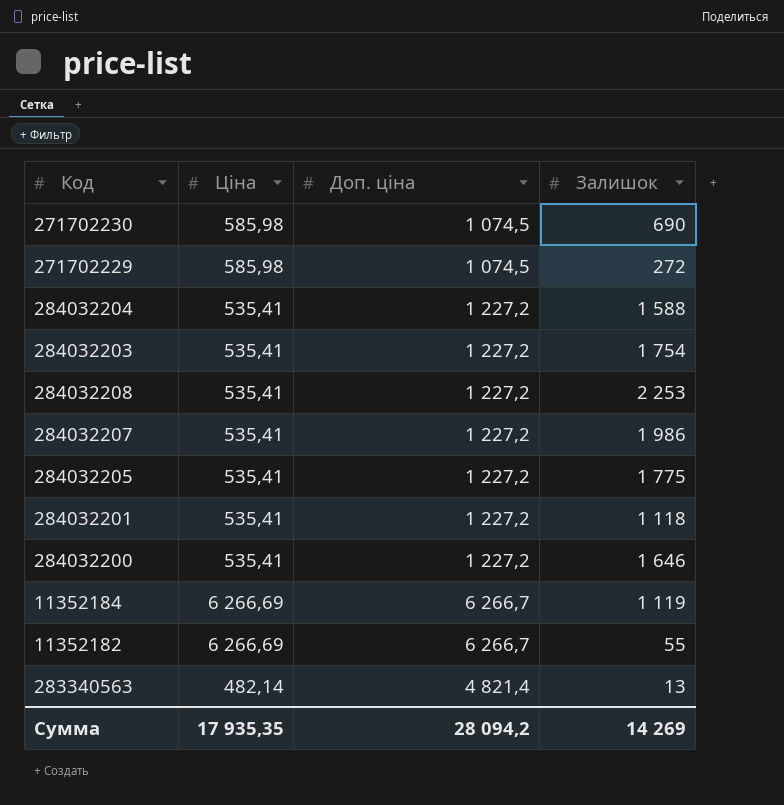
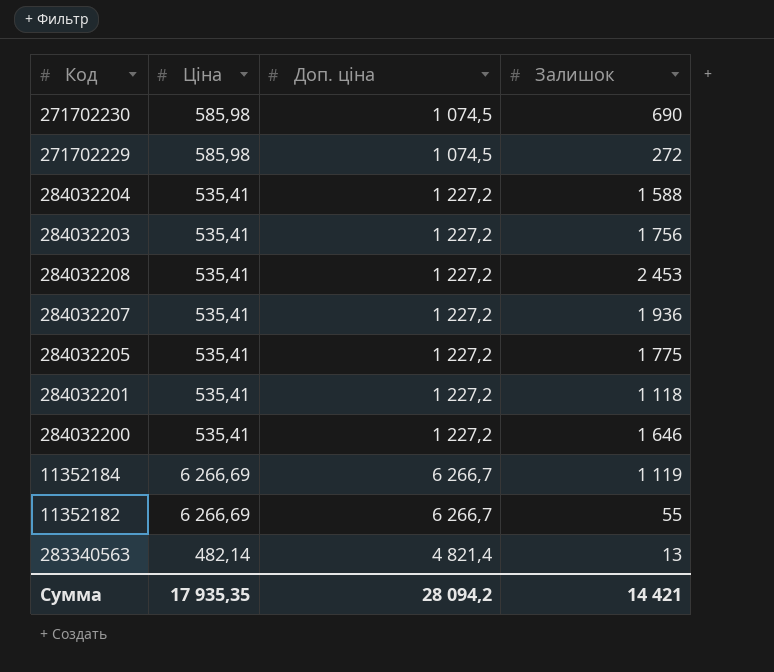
284032203 | Залишок: 1 754 -> 1 756
284032208 | Залишок: 2 253 -> 2 453
284032207 | Залишок: 1 986 -> 1 936
Сумма | Залишок: 14 269 -> 14 421

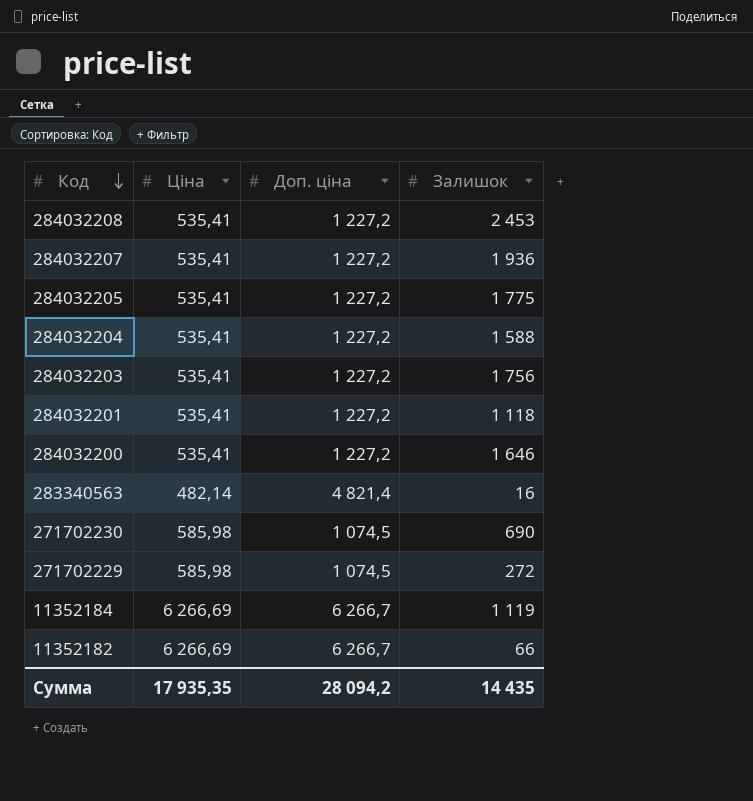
row order: none -> Код descending
283340563 | Залишок: 13 -> 16
11352182 | Залишок: 55 -> 66
Сумма | Залишок: 14 421 -> 14 435

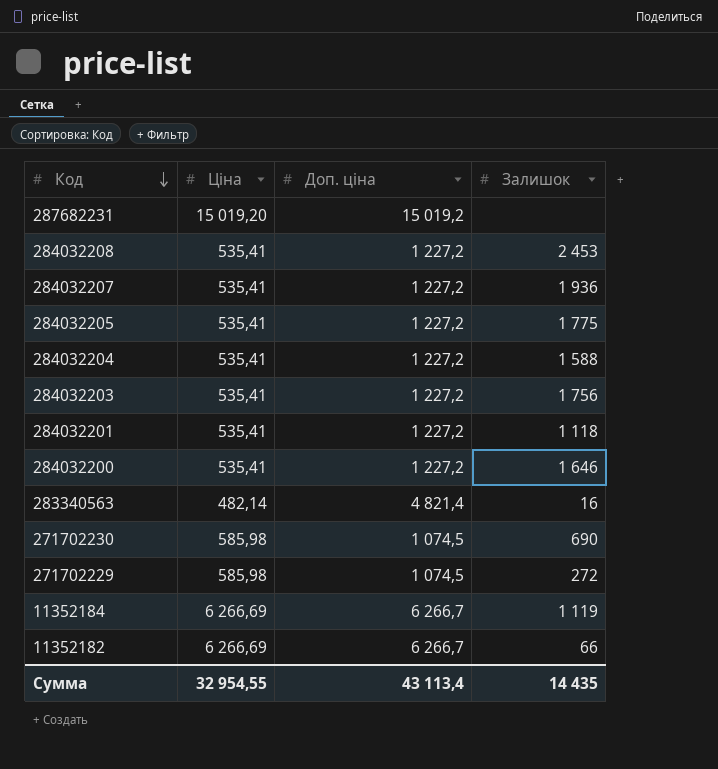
row 287682231: none -> 15 019,20 | 15 019,2 | none
Сумма | Ціна: 17 935,35 -> 32 954,55
Сумма | Доп. ціна: 28 094,2 -> 43 113,4

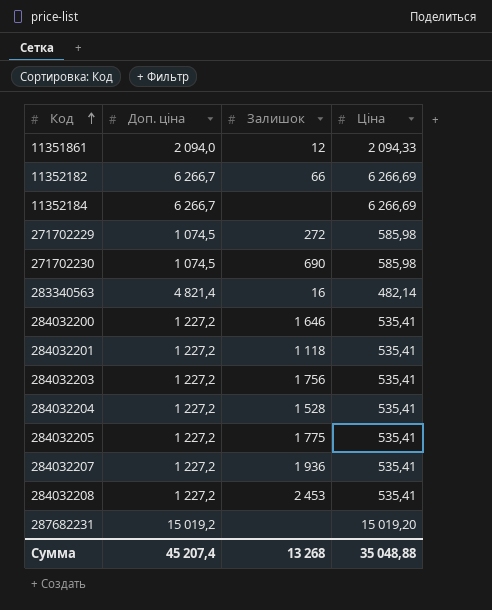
row order: Код descending -> Код ascending
column Ціна | position: 2 -> 4
row 11351861: none -> 2 094,0 | 12 | 2 094,33
11352184 | Залишок: 1 119 -> none
284032204 | Залишок: 1 588 -> 1 528
Сумма | Доп. ціна: 43 113,4 -> 45 207,4
Сумма | Залишок: 14 435 -> 13 268
Сумма | Ціна: 32 954,55 -> 35 048,88

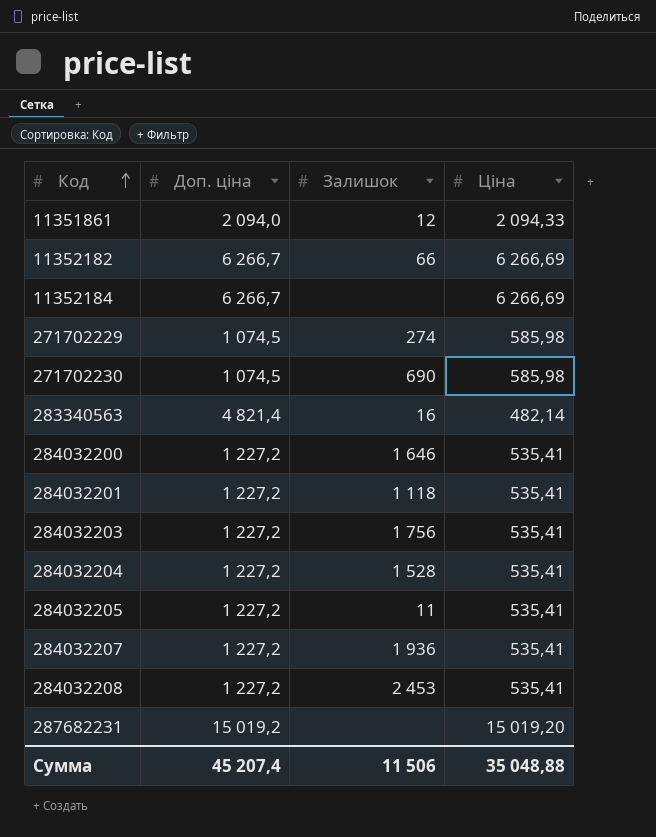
271702229 | Залишок: 272 -> 274
284032205 | Залишок: 1 775 -> 11
Сумма | Залишок: 13 268 -> 11 506

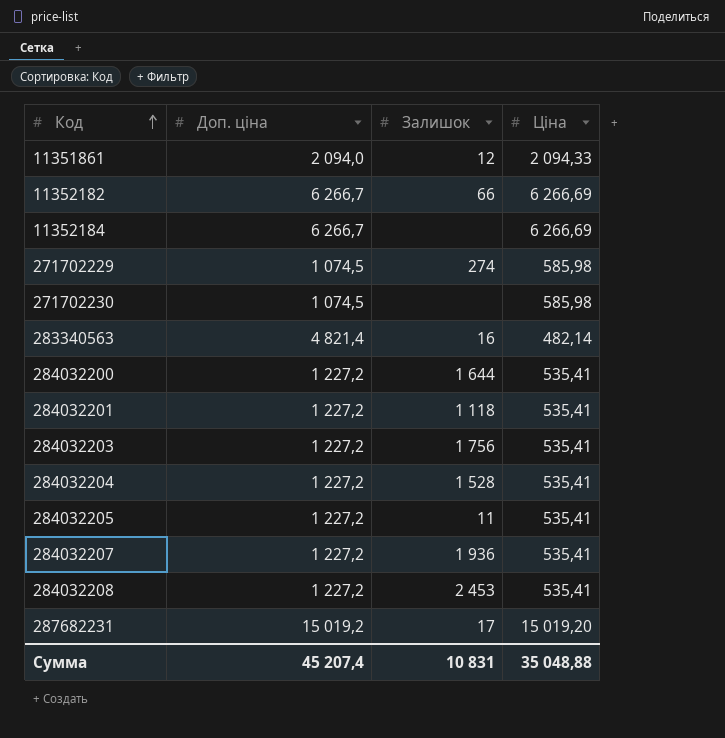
271702230 | Залишок: 690 -> none
284032200 | Залишок: 1 646 -> 1 644
287682231 | Залишок: none -> 17
Сумма | Залишок: 11 506 -> 10 831

